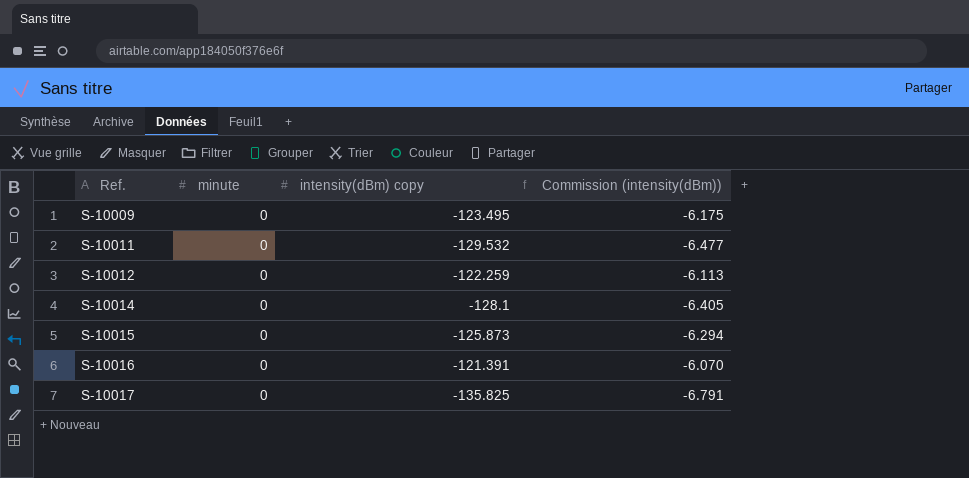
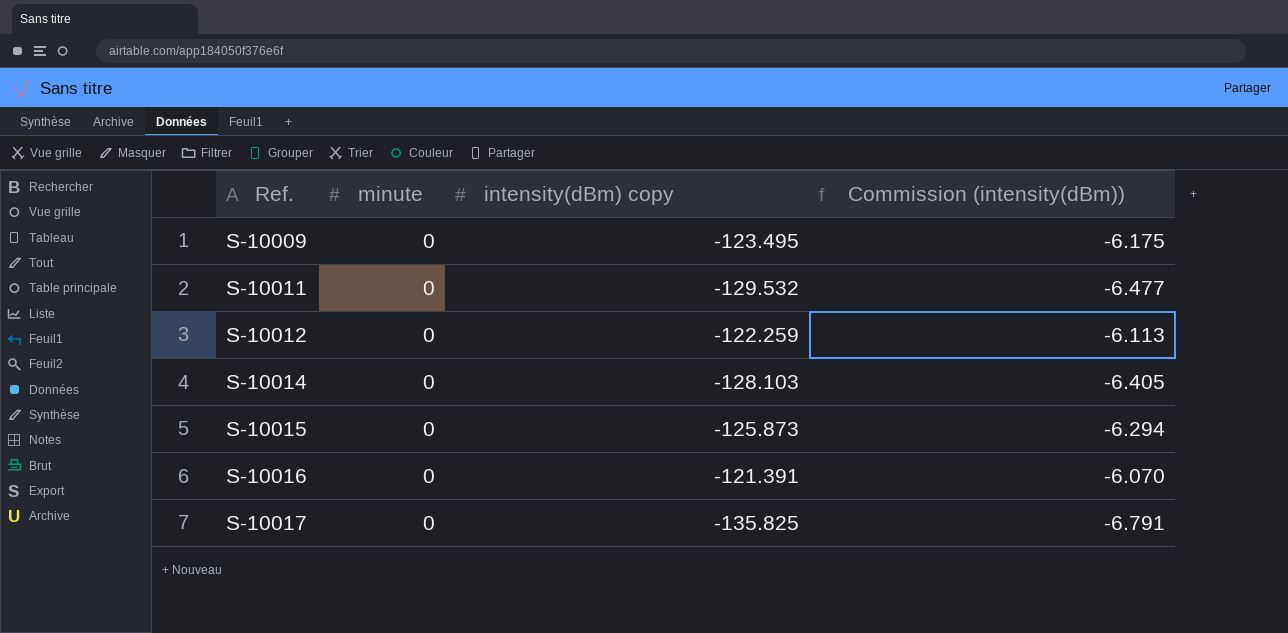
S-10014 | intensity(dBm) copy: -128.1 -> -128.103

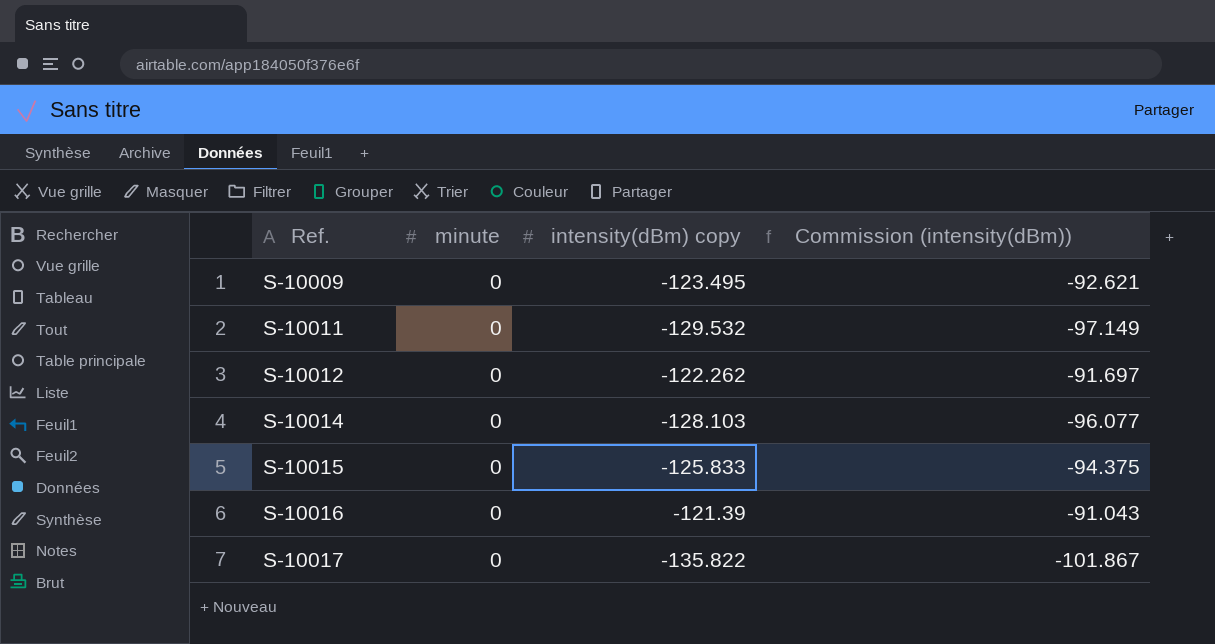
column Commission (intensity(dBm)) | formula: [intensity(dBm) copy] * 0.05 -> [intensity(dBm) copy] * 0.75
S-10012 | intensity(dBm) copy: -122.259 -> -122.262
S-10015 | intensity(dBm) copy: -125.873 -> -125.833
S-10016 | intensity(dBm) copy: -121.391 -> -121.39
S-10017 | intensity(dBm) copy: -135.825 -> -135.822

